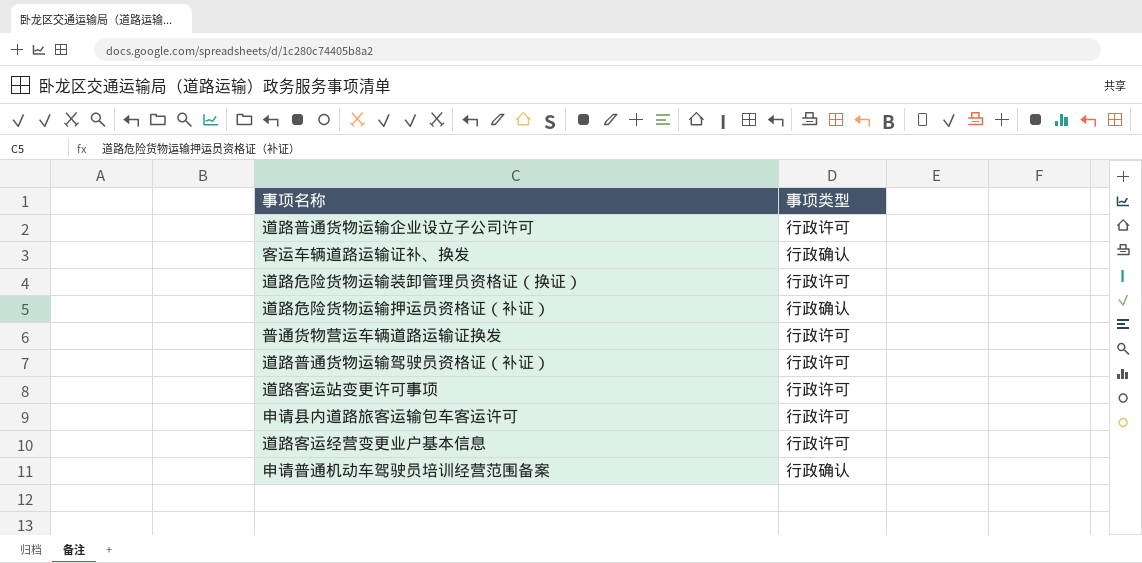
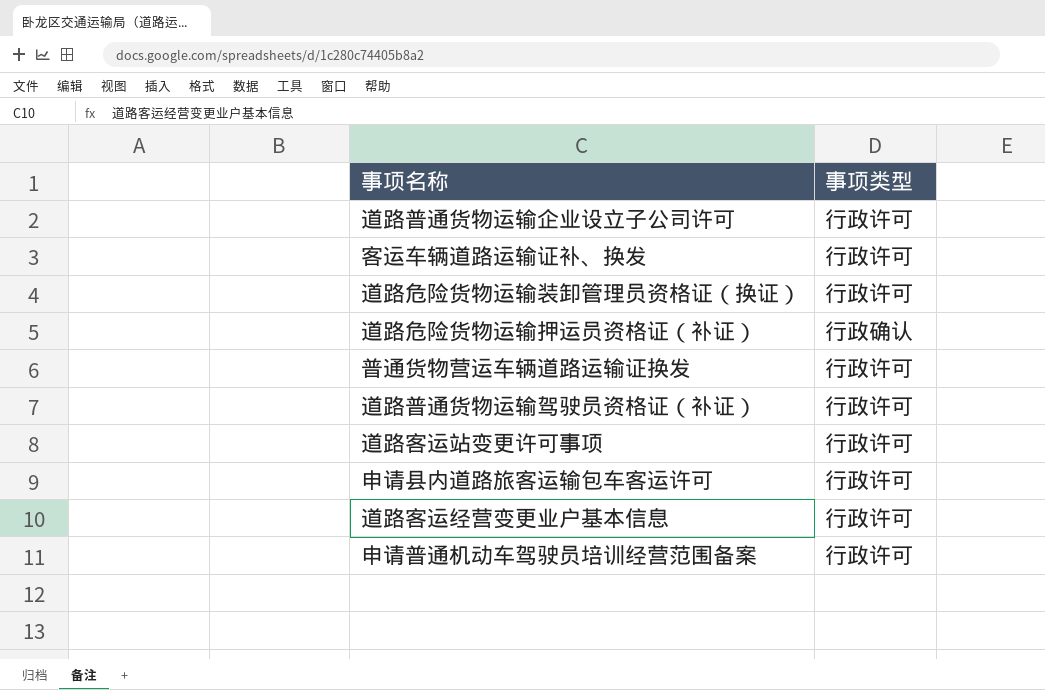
客运车辆道路运输证补、换发 | 事项类型: 行政确认 -> 行政许可
申请普通机动车驾驶员培训经营范围备案 | 事项类型: 行政确认 -> 行政许可

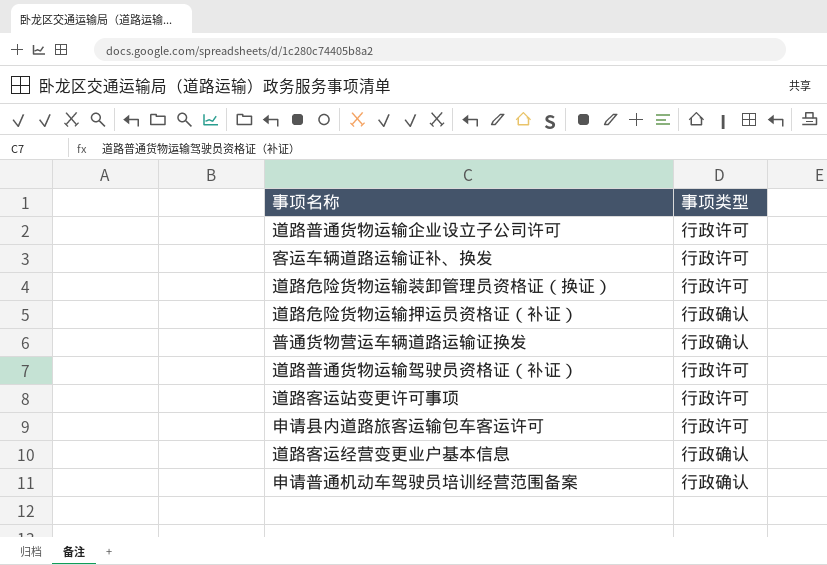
普通货物营运车辆道路运输证换发 | 事项类型: 行政许可 -> 行政确认
道路客运经营变更业户基本信息 | 事项类型: 行政许可 -> 行政确认
申请普通机动车驾驶员培训经营范围备案 | 事项类型: 行政许可 -> 行政确认

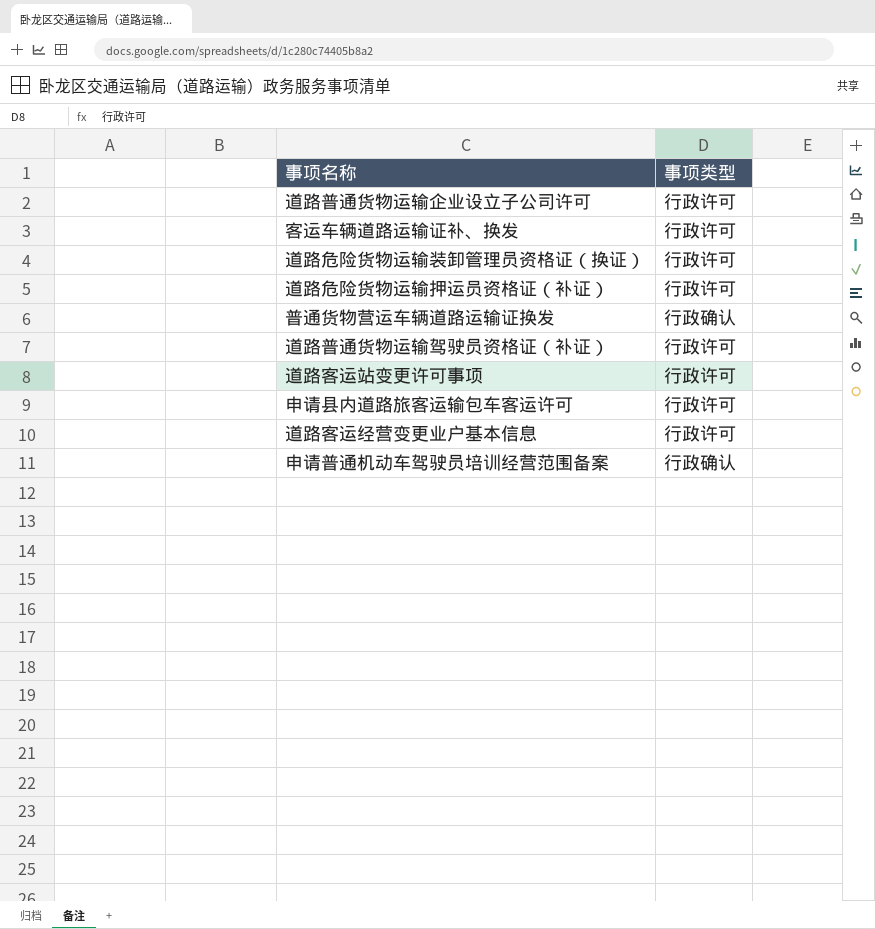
道路危险货物运输押运员资格证（补证） | 事项类型: 行政确认 -> 行政许可
道路客运经营变更业户基本信息 | 事项类型: 行政确认 -> 行政许可

